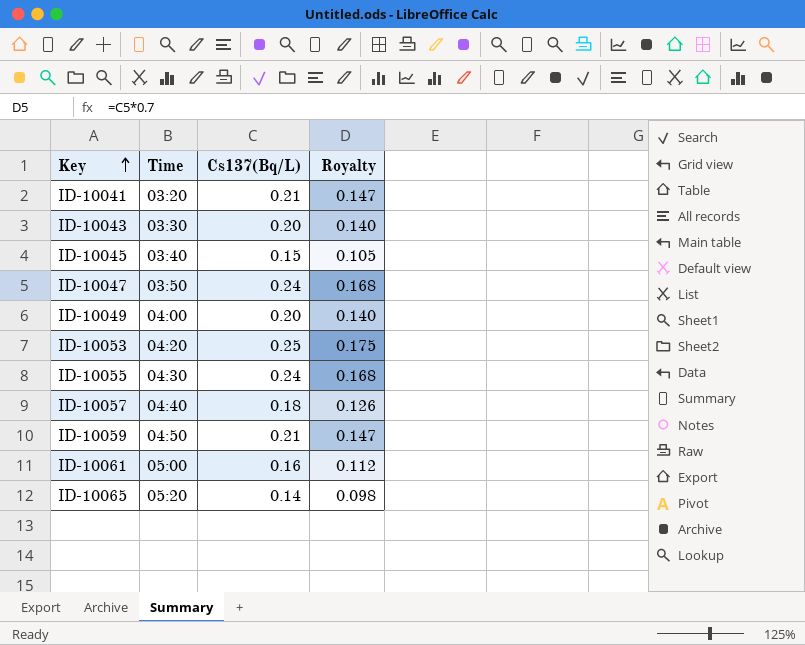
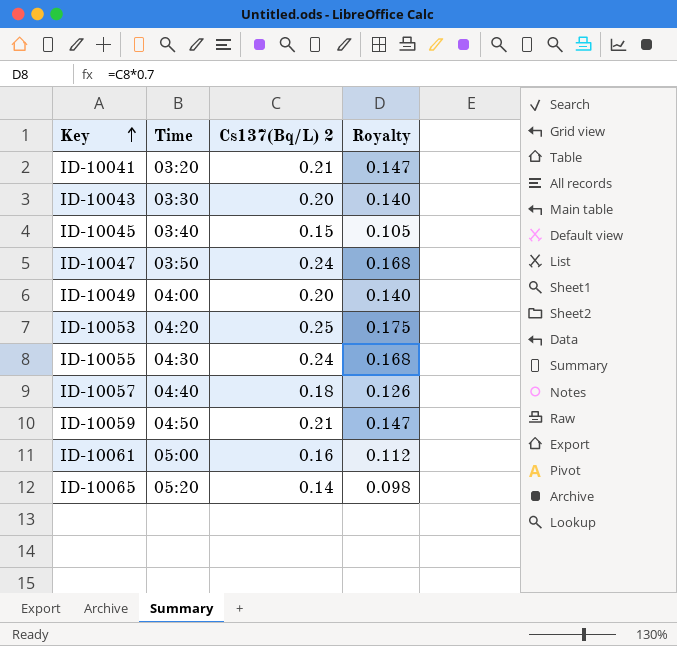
column name: Cs137(Bq/L) -> Cs137(Bq/L) 2

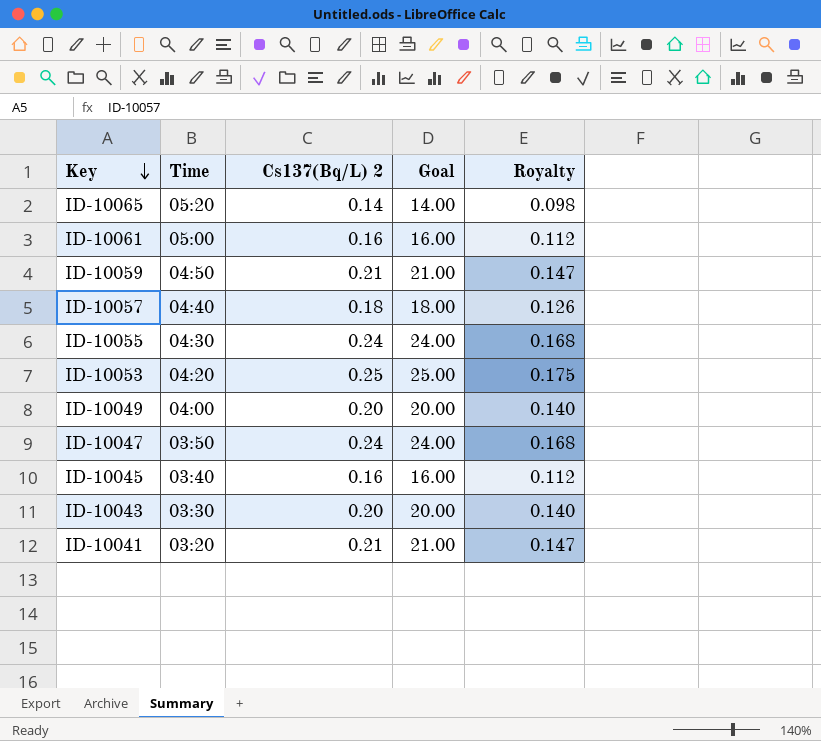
row order: Key ascending -> Key descending
column Goal | formula: none -> [Cs137(Bq/L) 2] * 100
ID-10045 | Cs137(Bq/L) 2: 0.15 -> 0.16
ID-10045 | Royalty: 0.105 -> 0.112

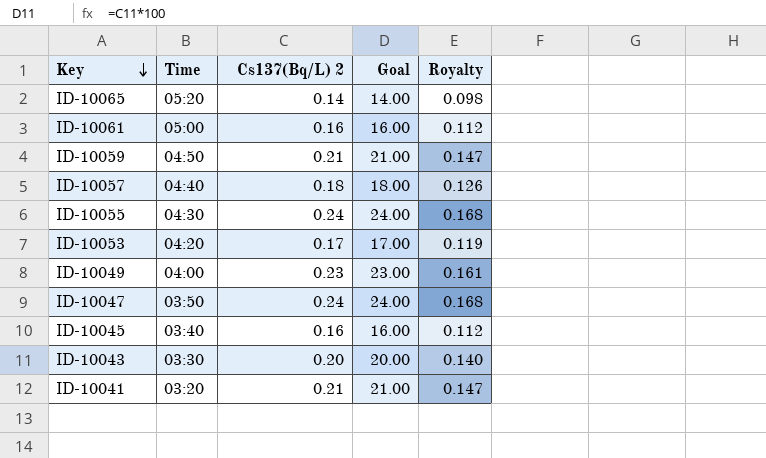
ID-10053 | Cs137(Bq/L) 2: 0.25 -> 0.17
ID-10053 | Goal: 25.00 -> 17.00
ID-10053 | Royalty: 0.175 -> 0.119
ID-10049 | Cs137(Bq/L) 2: 0.20 -> 0.23
ID-10049 | Goal: 20.00 -> 23.00
ID-10049 | Royalty: 0.140 -> 0.161

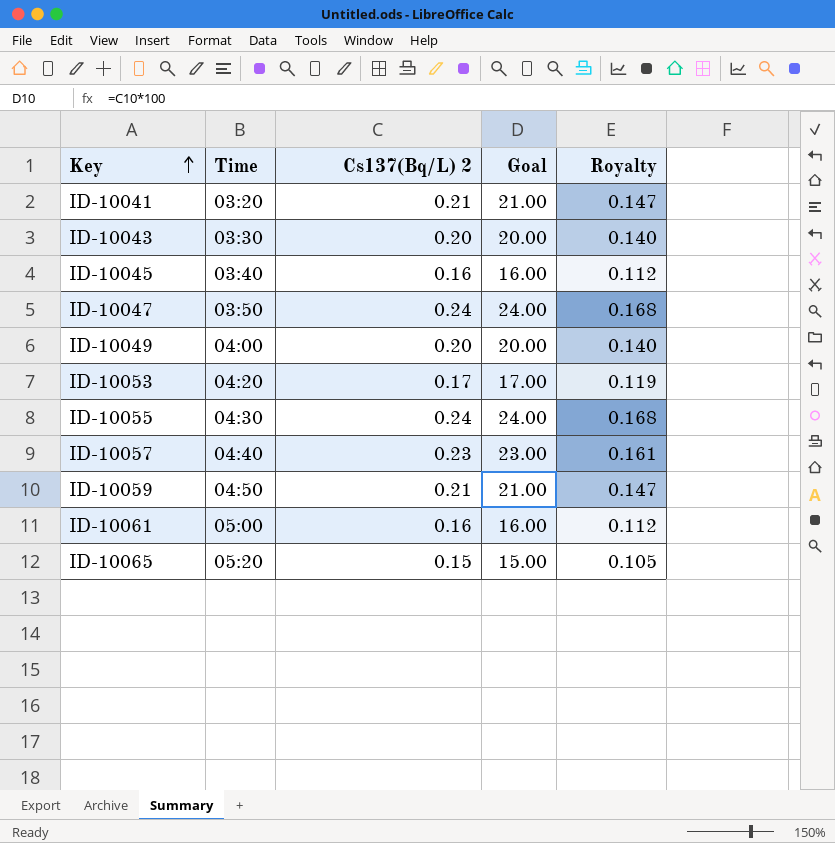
row order: Key descending -> Key ascending
ID-10049 | Cs137(Bq/L) 2: 0.23 -> 0.20
ID-10049 | Goal: 23.00 -> 20.00
ID-10049 | Royalty: 0.161 -> 0.140
ID-10057 | Cs137(Bq/L) 2: 0.18 -> 0.23
ID-10057 | Goal: 18.00 -> 23.00
ID-10057 | Royalty: 0.126 -> 0.161
ID-10065 | Cs137(Bq/L) 2: 0.14 -> 0.15
ID-10065 | Goal: 14.00 -> 15.00
ID-10065 | Royalty: 0.098 -> 0.105

